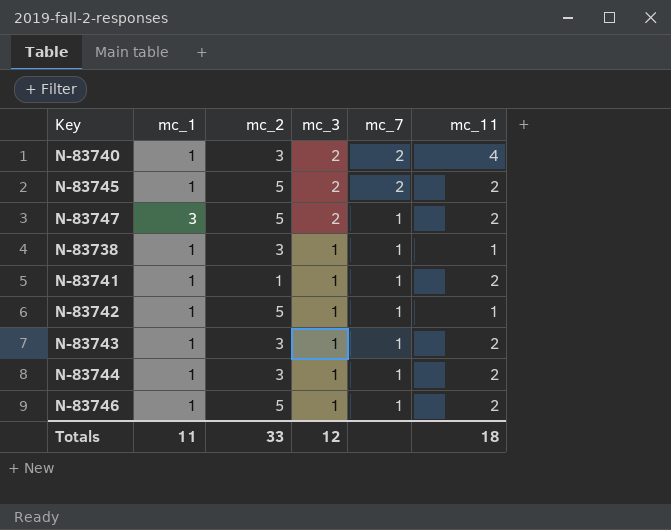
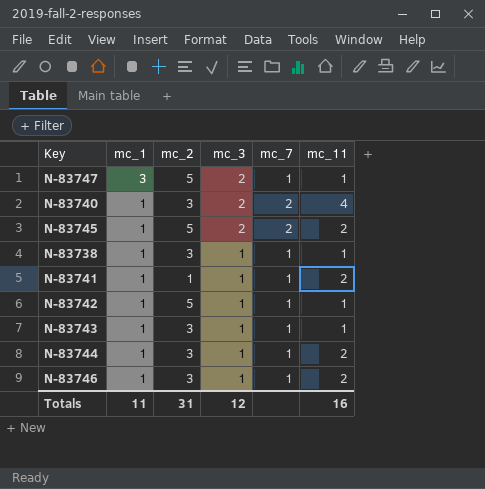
row order: mc_3 descending -> mc_1 descending
N-83747 | mc_11: 2 -> 1
N-83743 | mc_11: 2 -> 1
N-83746 | mc_2: 5 -> 3
Totals | mc_2: 33 -> 31
Totals | mc_11: 18 -> 16

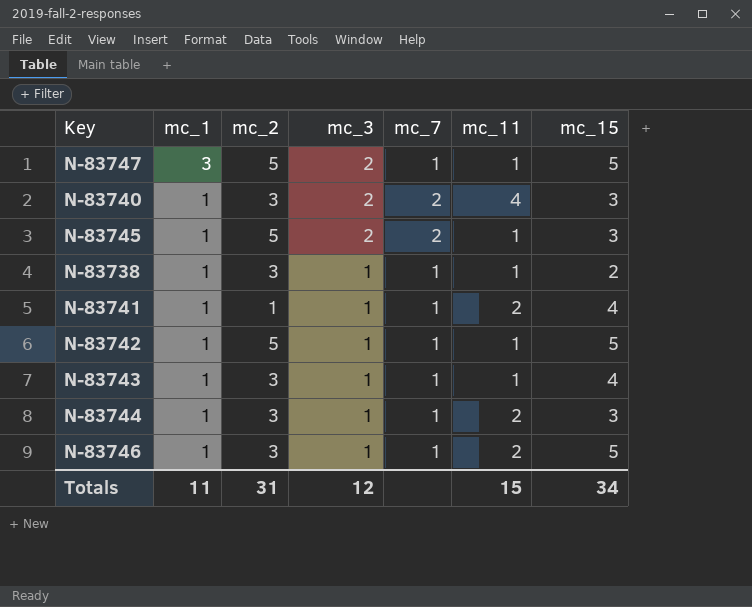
column mc_15 | position: none -> 7
N-83745 | mc_11: 2 -> 1
Totals | mc_11: 16 -> 15

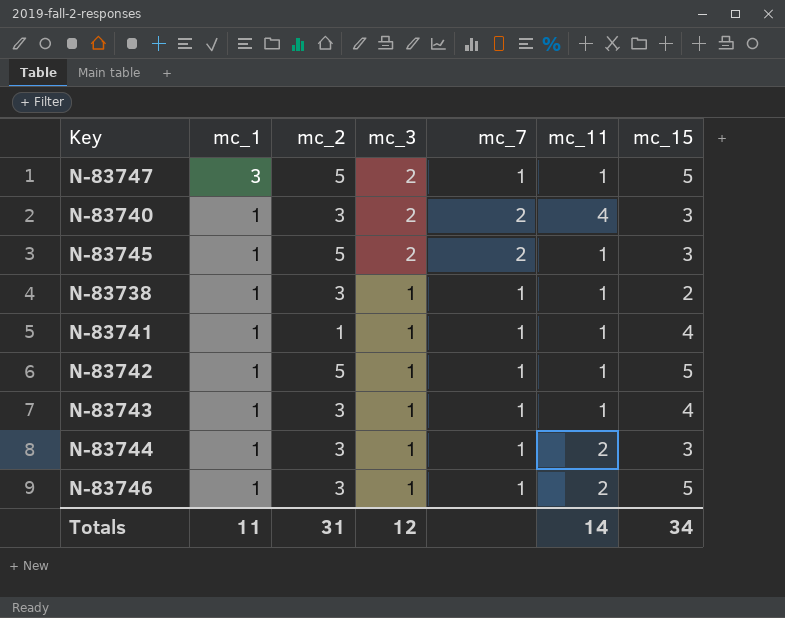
N-83741 | mc_11: 2 -> 1
Totals | mc_11: 15 -> 14

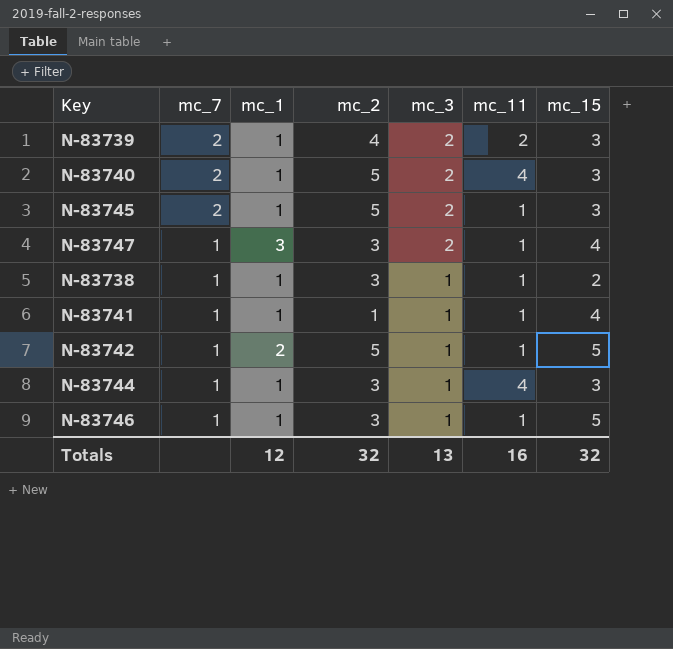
row order: mc_1 descending -> mc_7 descending
column mc_7 | position: 5 -> 2
row N-83743: 1 | 3 | 1 | 1 | 1 | 4 -> none
row N-83739: none -> 2 | 1 | 4 | 2 | 2 | 3
N-83740 | mc_2: 3 -> 5
N-83747 | mc_2: 5 -> 3
N-83747 | mc_15: 5 -> 4
N-83742 | mc_1: 1 -> 2
N-83744 | mc_11: 2 -> 4
N-83746 | mc_11: 2 -> 1
Totals | mc_1: 11 -> 12
Totals | mc_2: 31 -> 32
Totals | mc_3: 12 -> 13
Totals | mc_11: 14 -> 16
Totals | mc_15: 34 -> 32

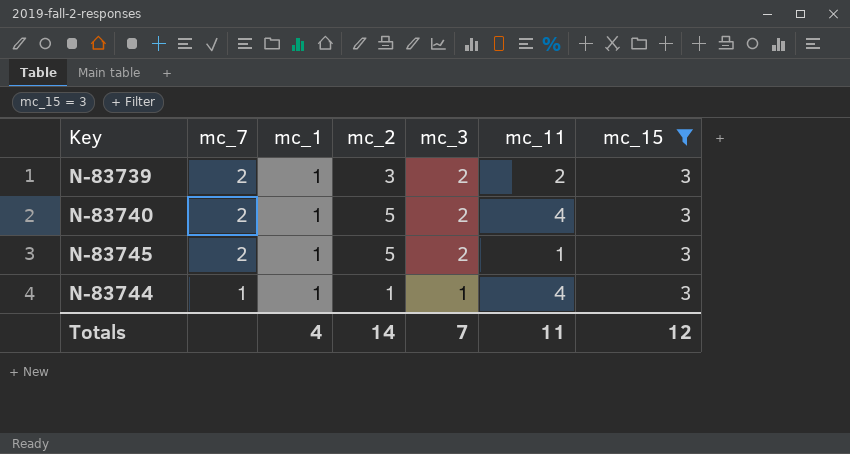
filter: none -> mc_15 = 3
N-83739 | mc_2: 4 -> 3
N-83744 | mc_2: 3 -> 1
Totals | mc_1: 12 -> 4
Totals | mc_2: 32 -> 14
Totals | mc_3: 13 -> 7
Totals | mc_11: 16 -> 11
Totals | mc_15: 32 -> 12

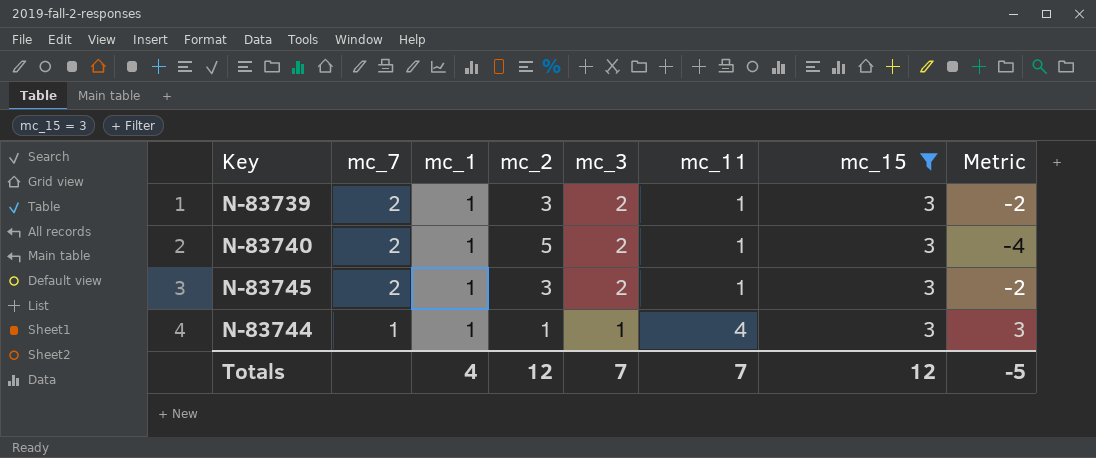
column Metric | formula: none -> [mc_11] - [mc_2]
N-83739 | mc_11: 2 -> 1
N-83740 | mc_11: 4 -> 1
N-83745 | mc_2: 5 -> 3
Totals | mc_2: 14 -> 12
Totals | mc_11: 11 -> 7

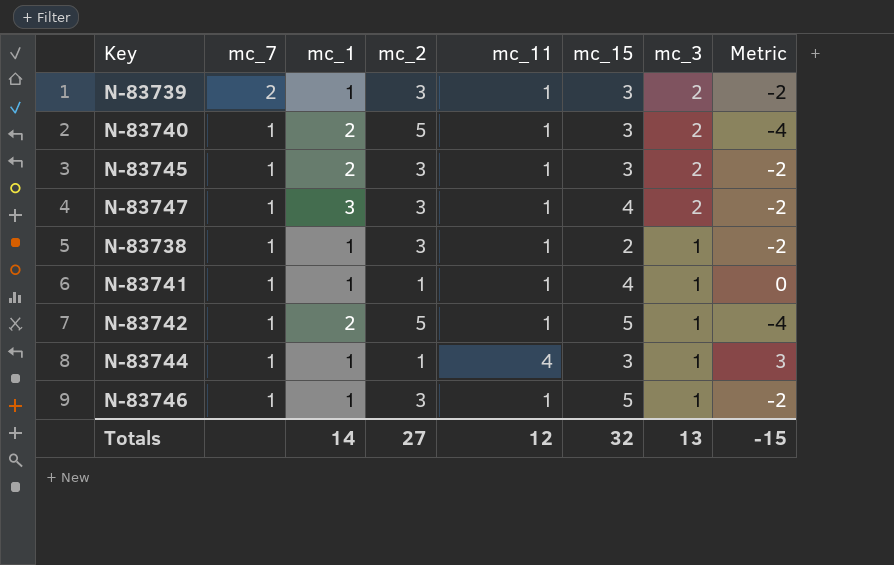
filter: mc_15 = 3 -> none
column mc_3 | position: 5 -> 7
N-83740 | mc_7: 2 -> 1
N-83740 | mc_1: 1 -> 2
N-83745 | mc_7: 2 -> 1
N-83745 | mc_1: 1 -> 2
Totals | mc_1: 4 -> 14
Totals | mc_2: 12 -> 27
Totals | mc_11: 7 -> 12
Totals | mc_15: 12 -> 32
Totals | mc_3: 7 -> 13
Totals | Metric: -5 -> -15

